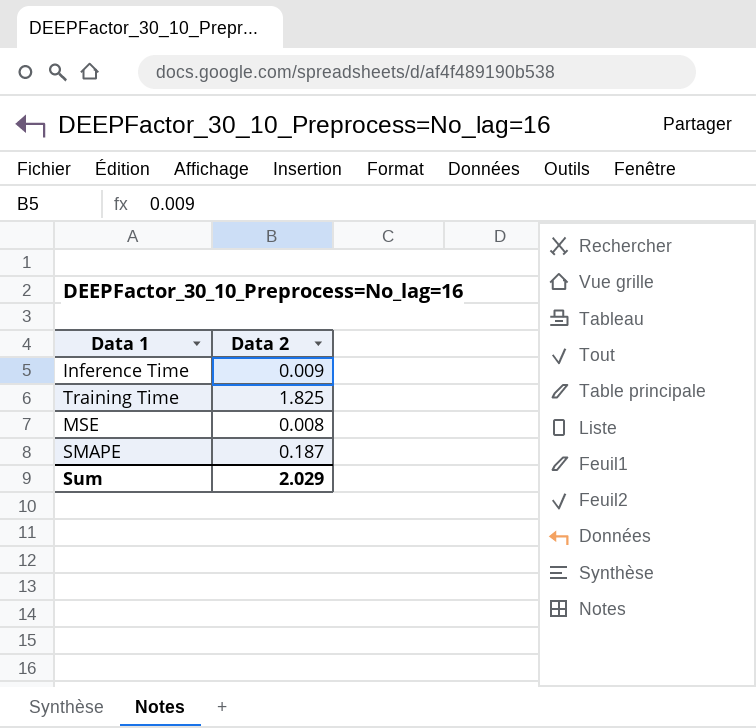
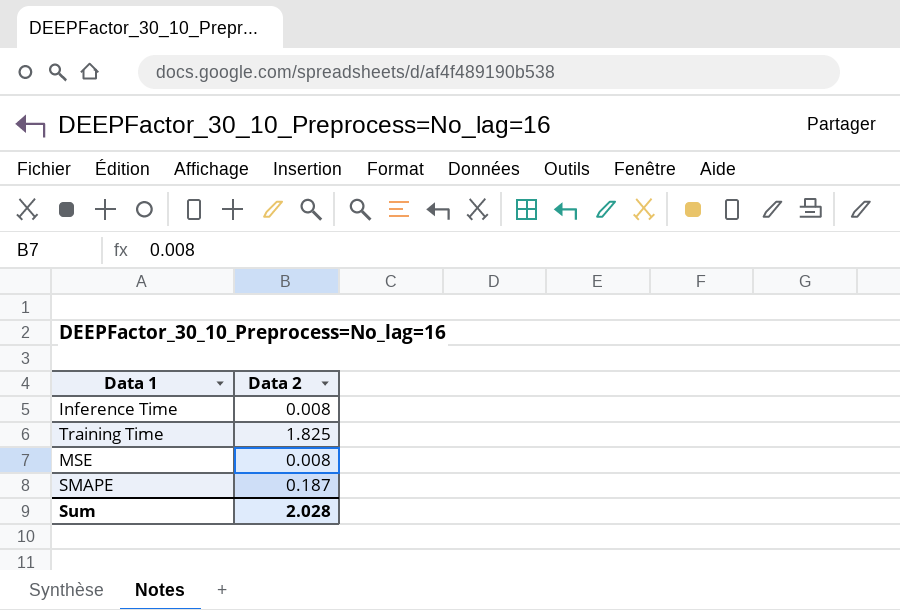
Inference Time | Data 2: 0.009 -> 0.008
Sum | Data 2: 2.029 -> 2.028

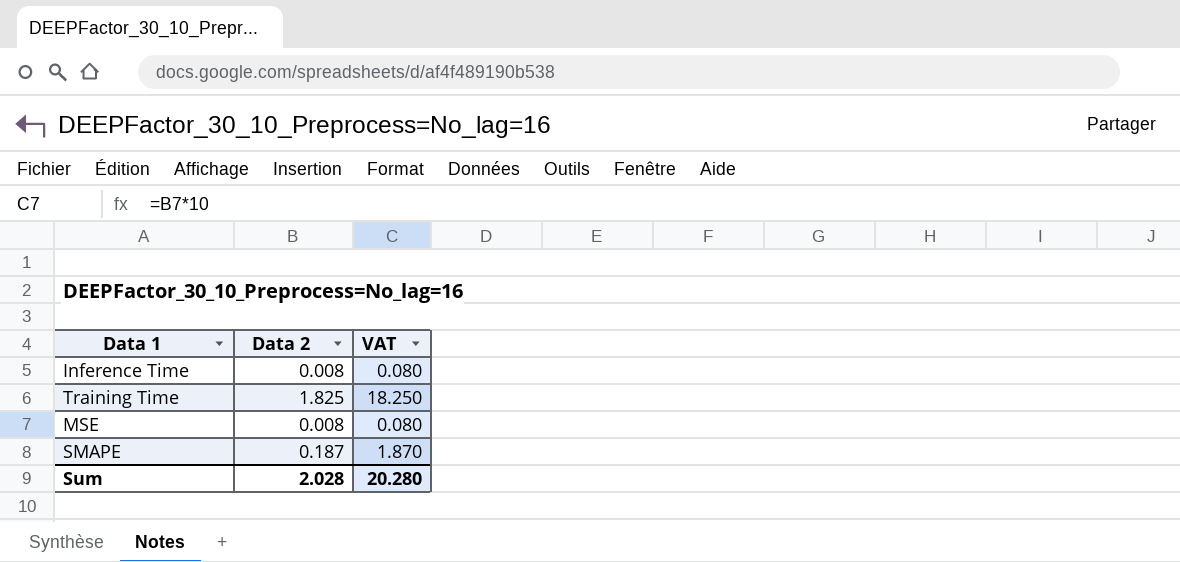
column VAT | formula: none -> [Data 2] * 10

